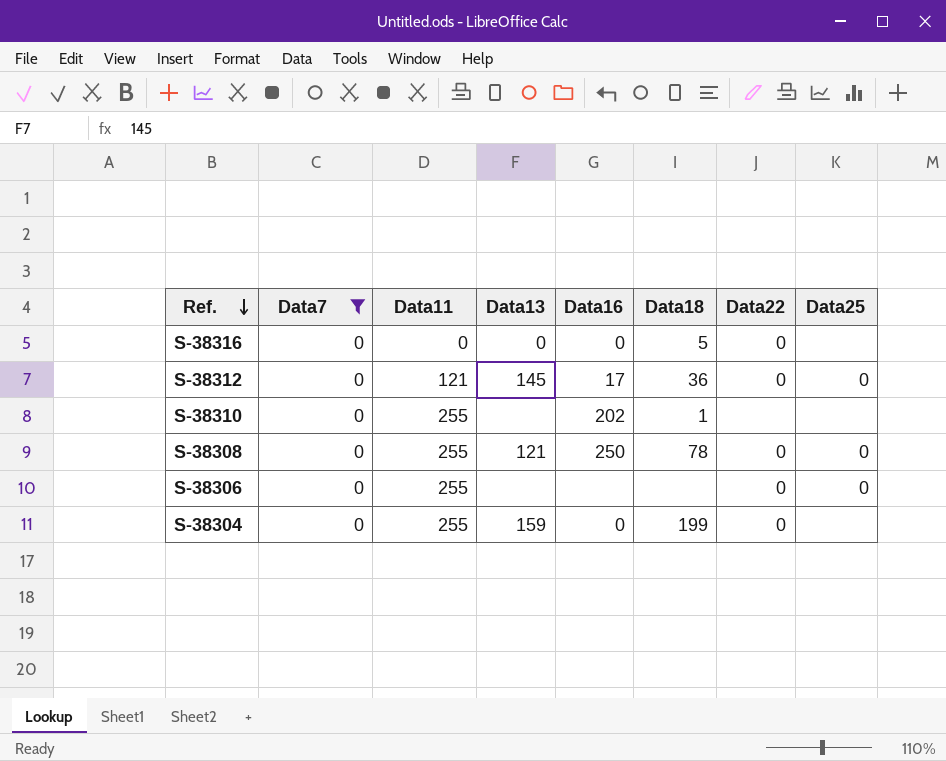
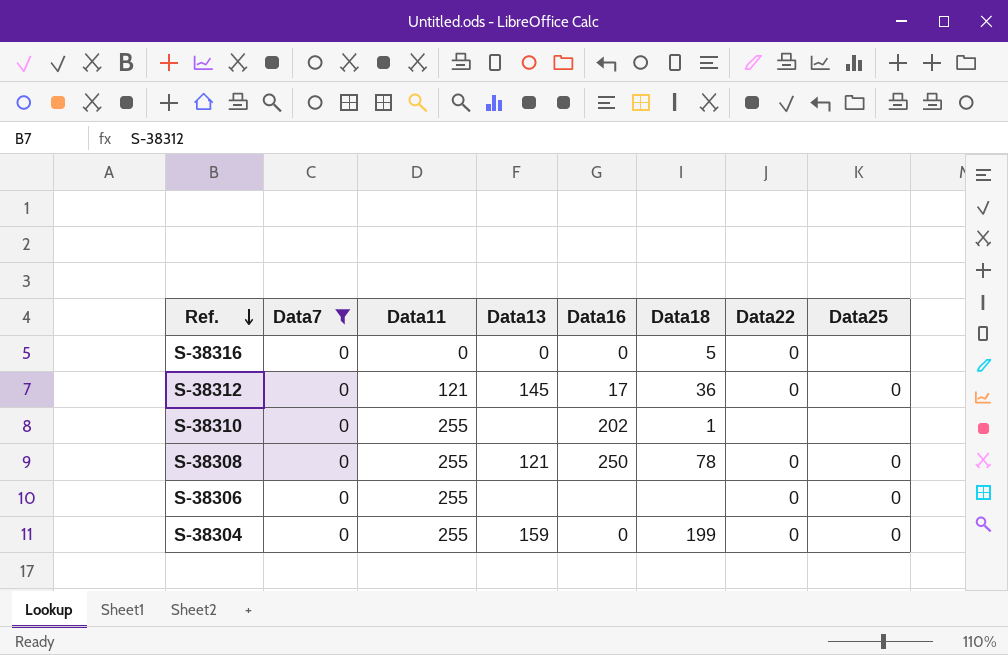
S-38304 | Data25: none -> 0

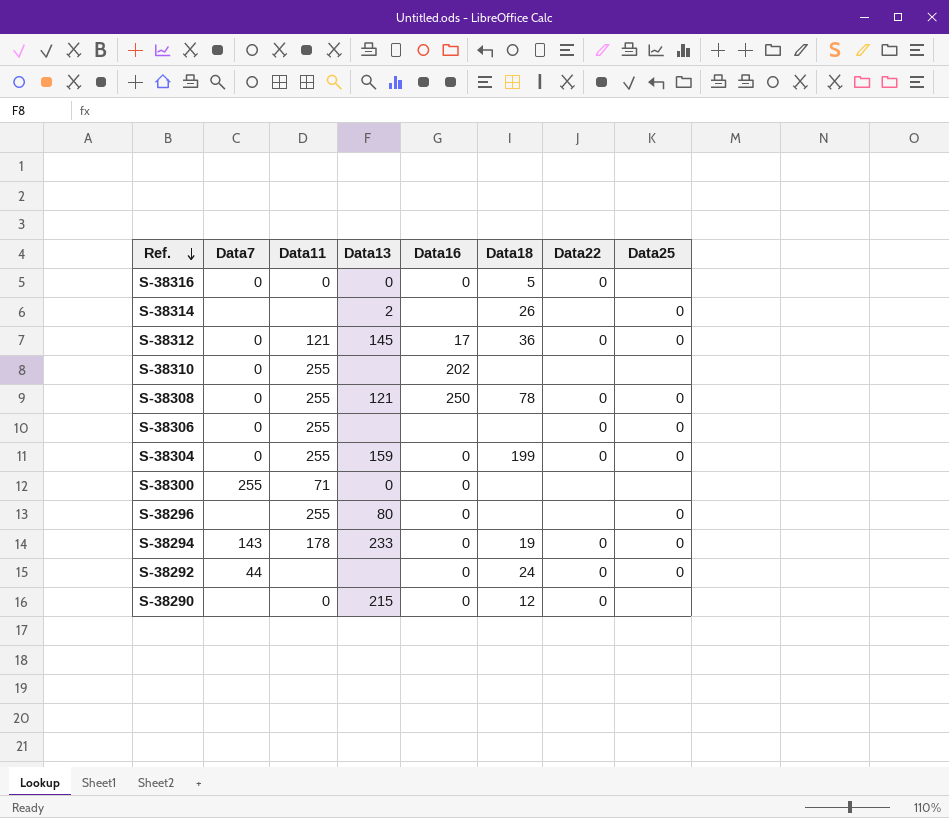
filter: Data7 = 0 -> none
S-38310 | Data18: 1 -> none

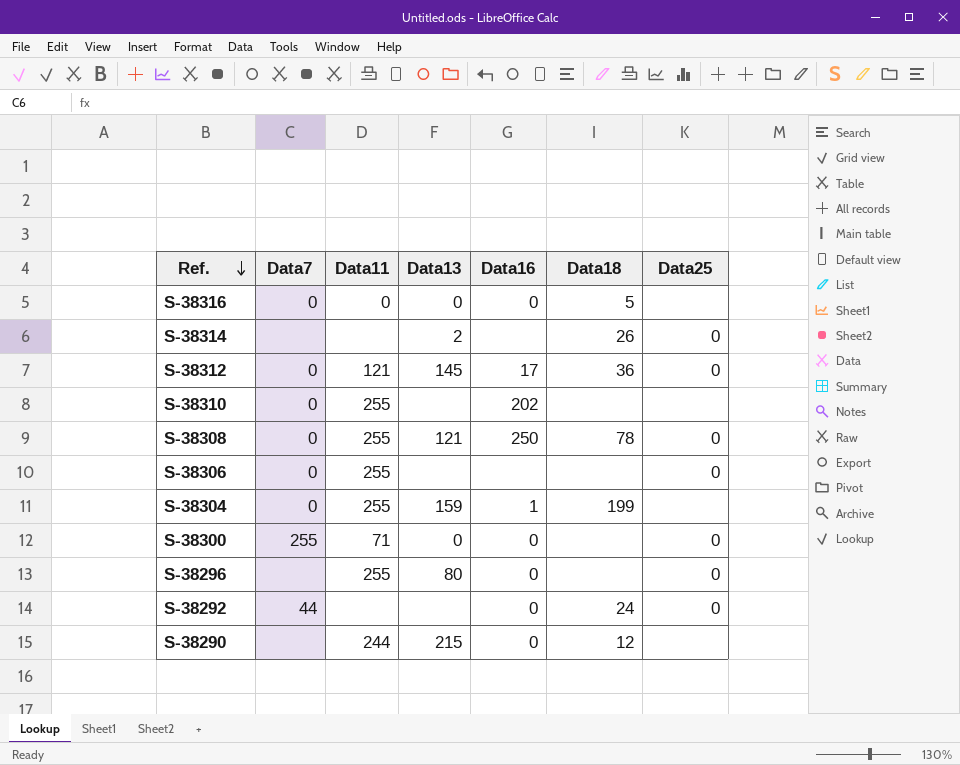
column Data22 | position: 7 -> none
row S-38294: 143 | 178 | 233 | 0 | 19 | 0 | 0 -> none
S-38304 | Data16: 0 -> 1
S-38304 | Data25: 0 -> none
S-38300 | Data25: none -> 0
S-38290 | Data11: 0 -> 244

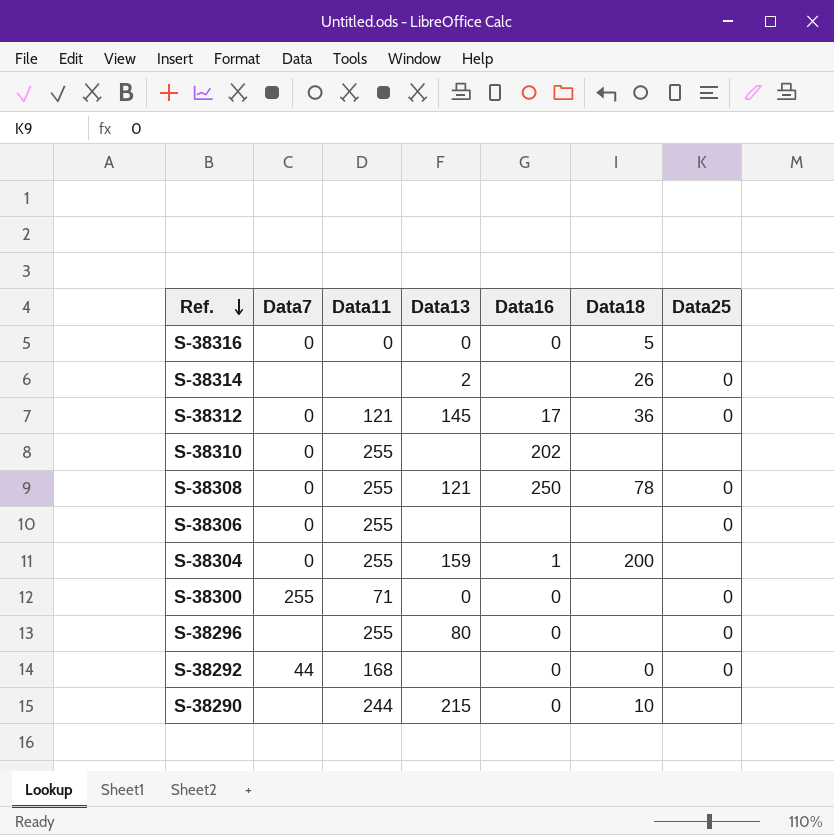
S-38304 | Data18: 199 -> 200
S-38292 | Data11: none -> 168
S-38292 | Data18: 24 -> 0
S-38290 | Data18: 12 -> 10

